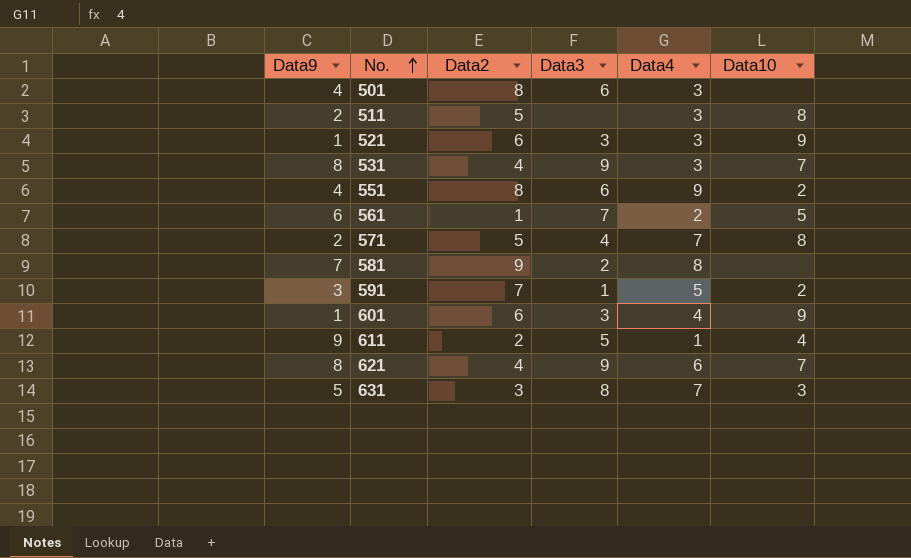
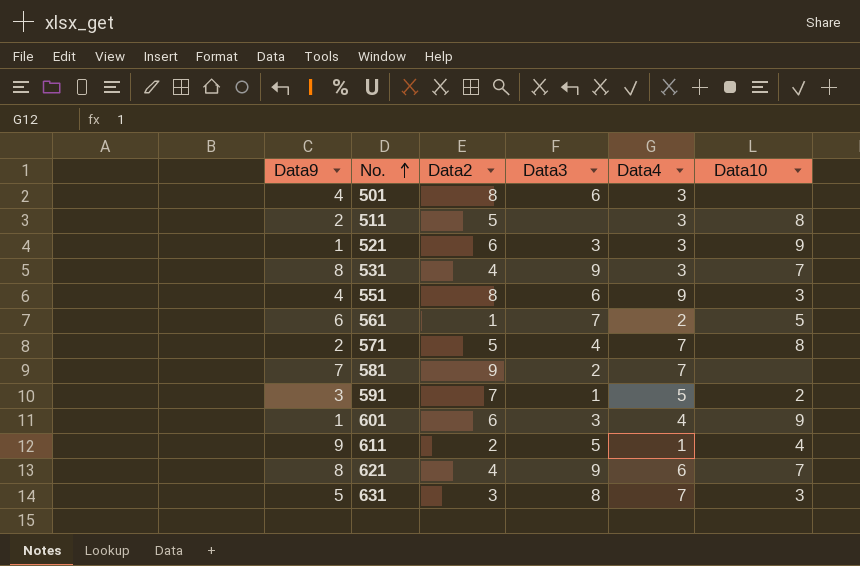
551 | Data10: 2 -> 3
581 | Data4: 8 -> 7

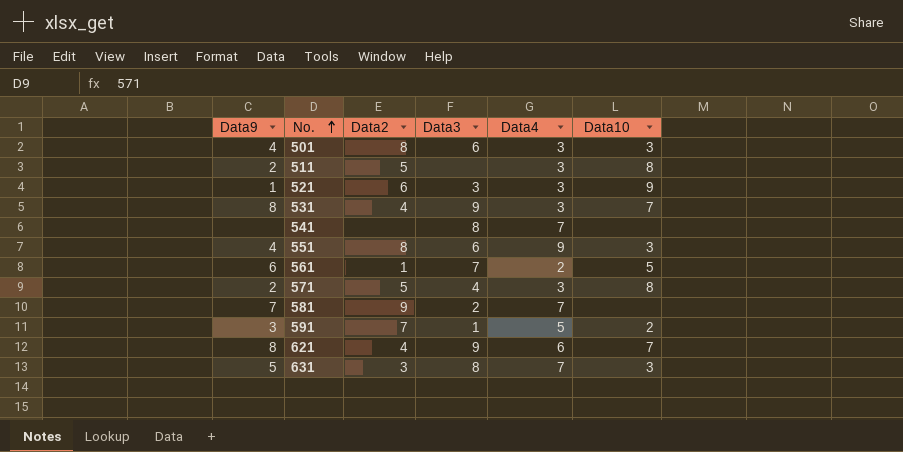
row 601: 1 | 6 | 3 | 4 | 9 -> none
row 611: 9 | 2 | 5 | 1 | 4 -> none
501 | Data10: none -> 3
row 541: none -> none | none | 8 | 7 | none
571 | Data4: 7 -> 3

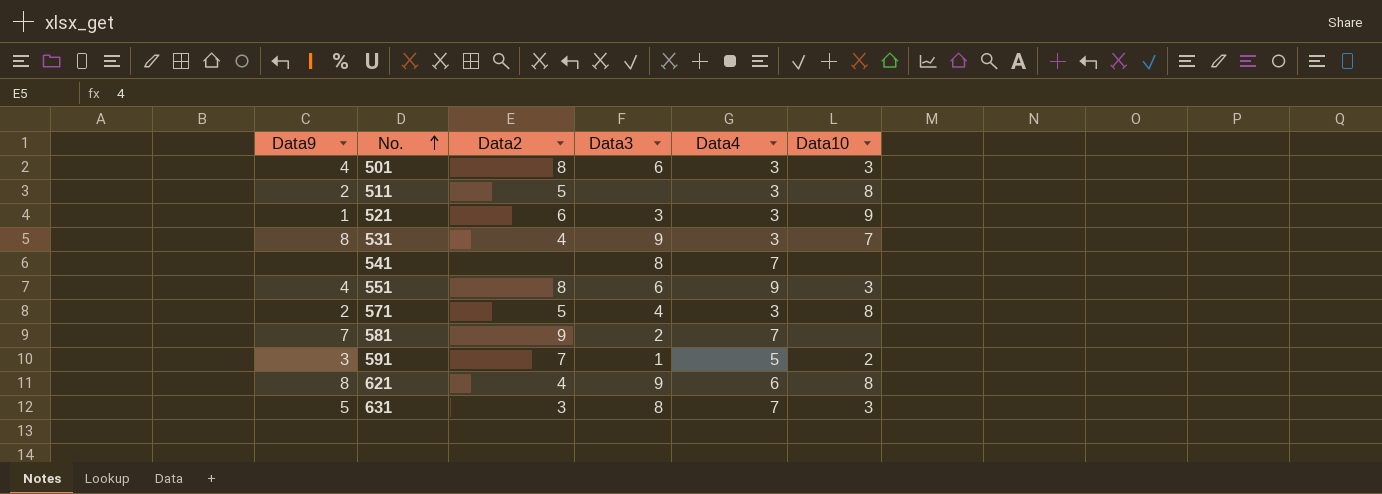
row 561: 6 | 1 | 7 | 2 | 5 -> none
621 | Data10: 7 -> 8

